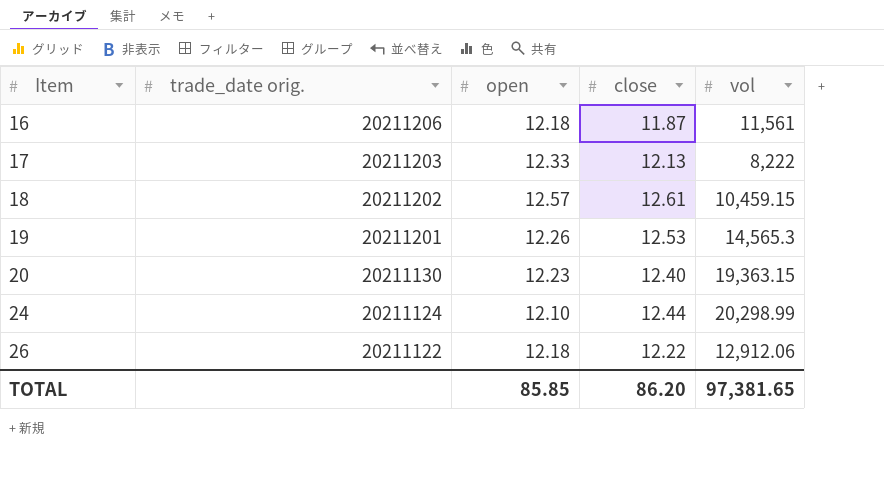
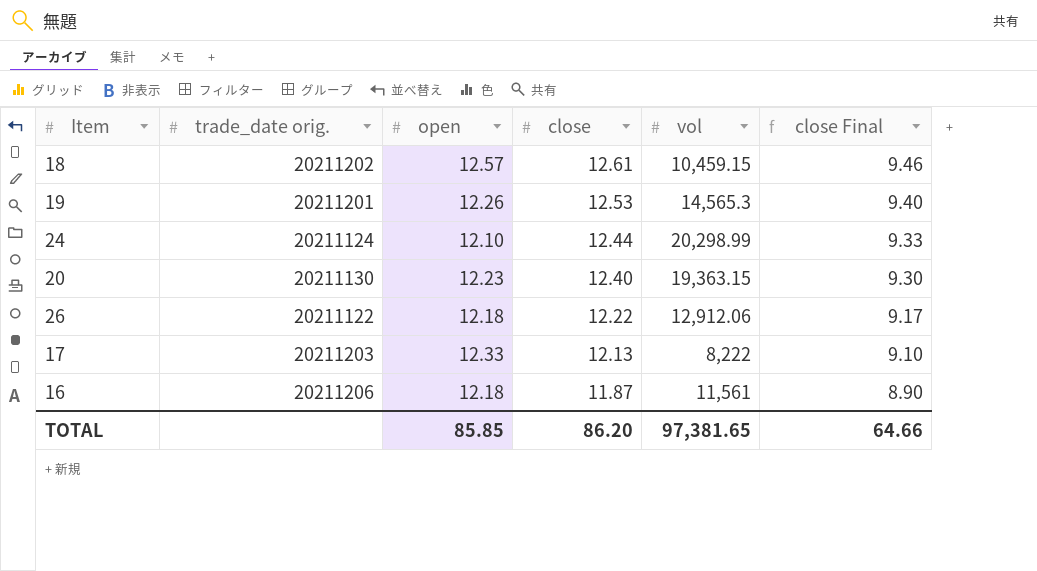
row order: Item ascending -> close descending
column close Final | formula: none -> [close] * 0.75

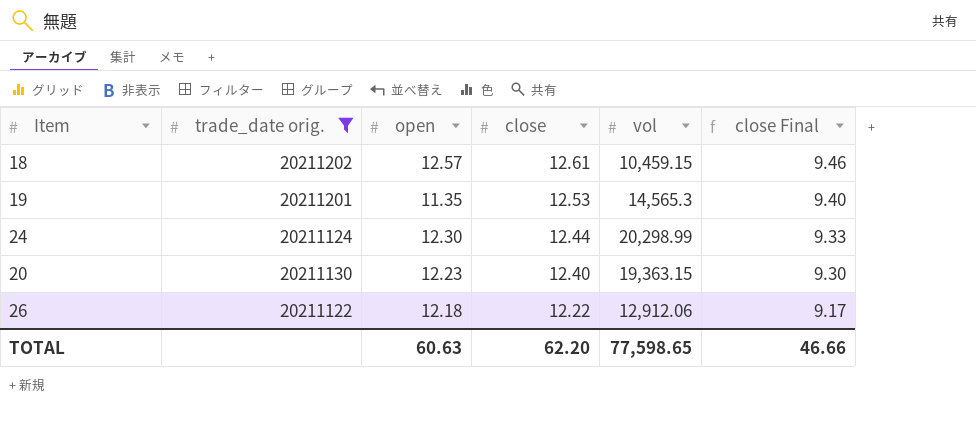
filter: none -> trade_date orig. <= 20211202
19 | open: 12.26 -> 11.35
24 | open: 12.10 -> 12.30
TOTAL | open: 85.85 -> 60.63
TOTAL | close: 86.20 -> 62.20
TOTAL | vol: 97,381.65 -> 77,598.65
TOTAL | close Final: 64.66 -> 46.66

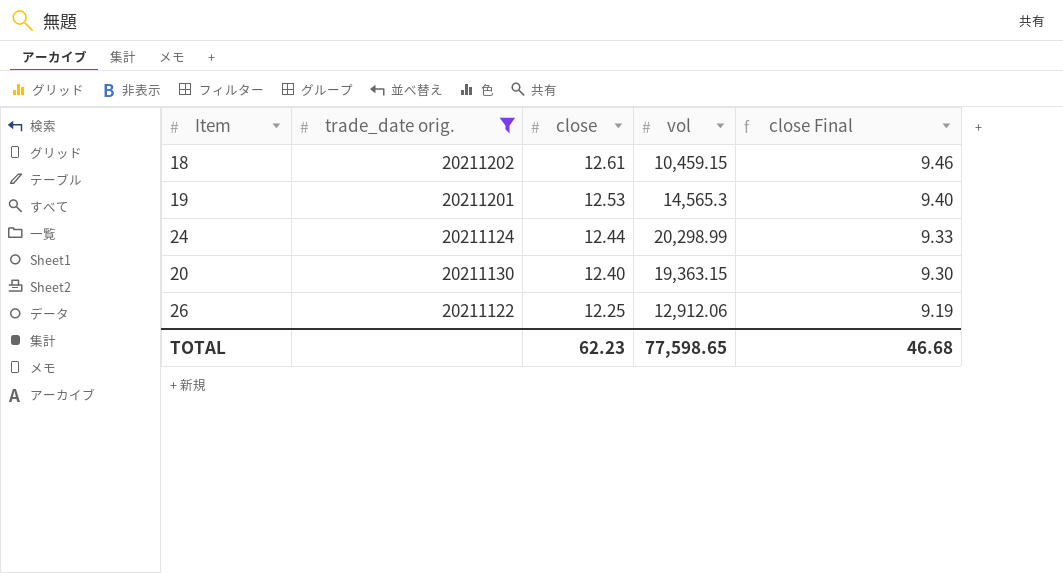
column open | position: 3 -> none
26 | close: 12.22 -> 12.25
26 | close Final: 9.17 -> 9.19
TOTAL | close: 62.20 -> 62.23
TOTAL | close Final: 46.66 -> 46.68

